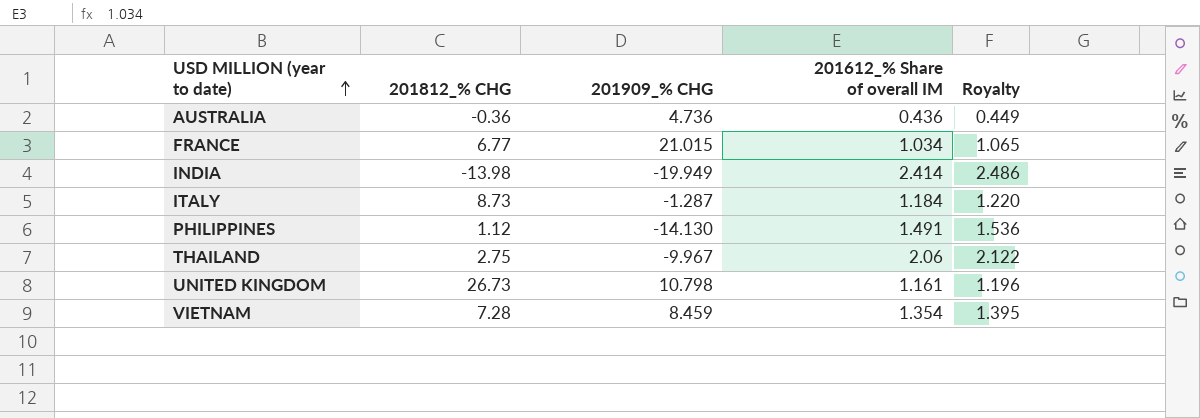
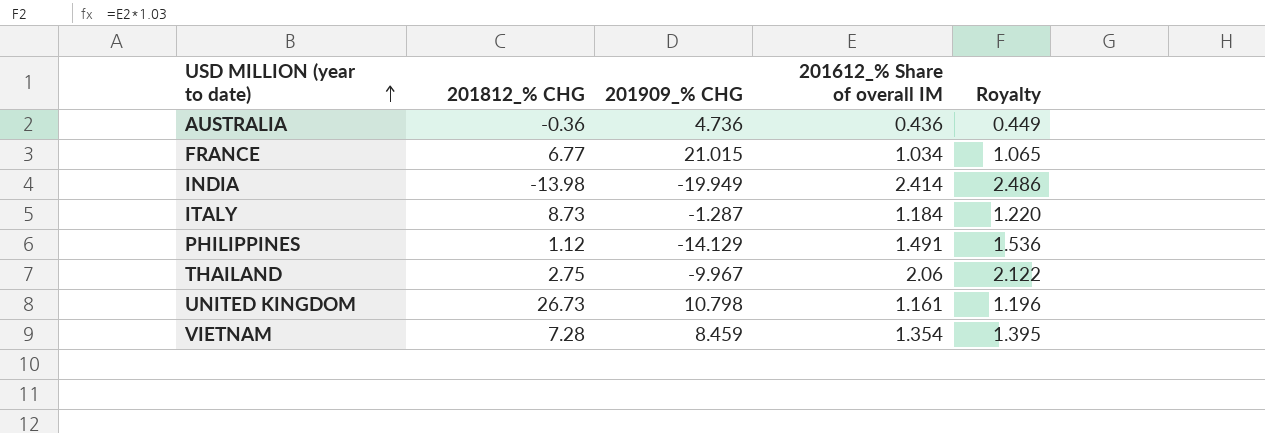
PHILIPPINES | 201909_% CHG: -14.130 -> -14.129

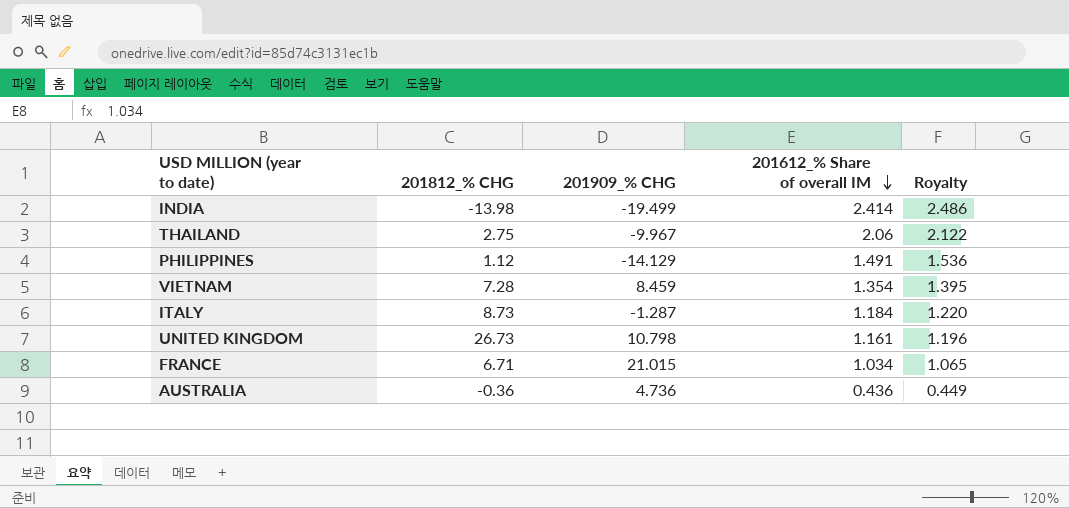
row order: USD MILLION (year to date) ascending -> 201612_% Share of overall IM descending
INDIA | 201909_% CHG: -19.949 -> -19.499
FRANCE | 201812_% CHG: 6.77 -> 6.71

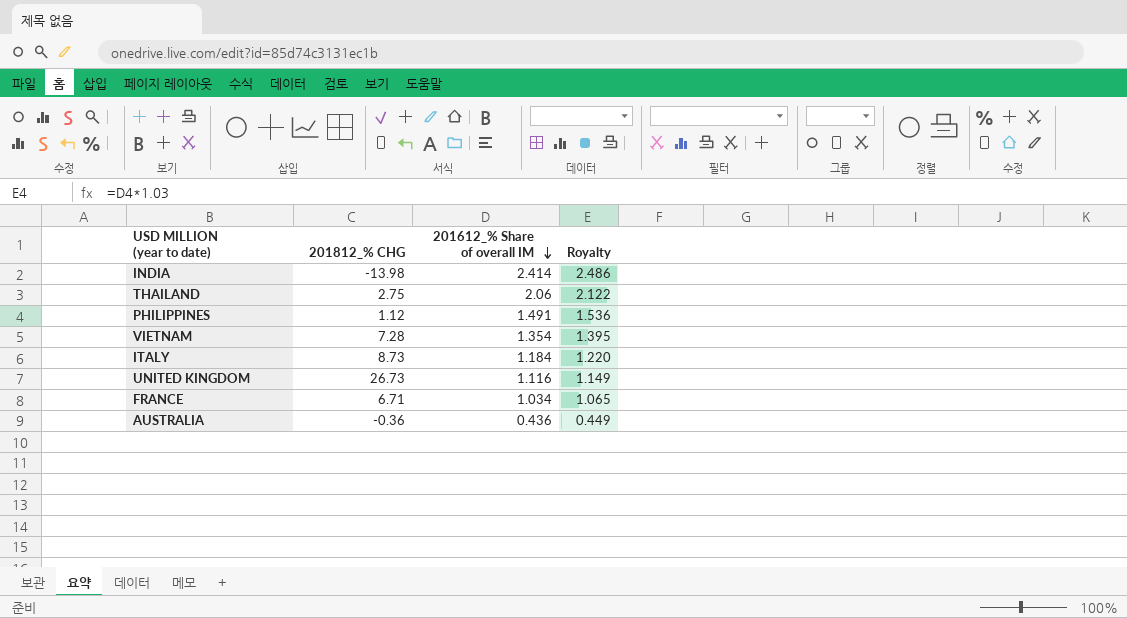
column 201909_% CHG | position: 3 -> none
UNITED KINGDOM | 201612_% Share of overall IM: 1.161 -> 1.116
UNITED KINGDOM | Royalty: 1.196 -> 1.149

